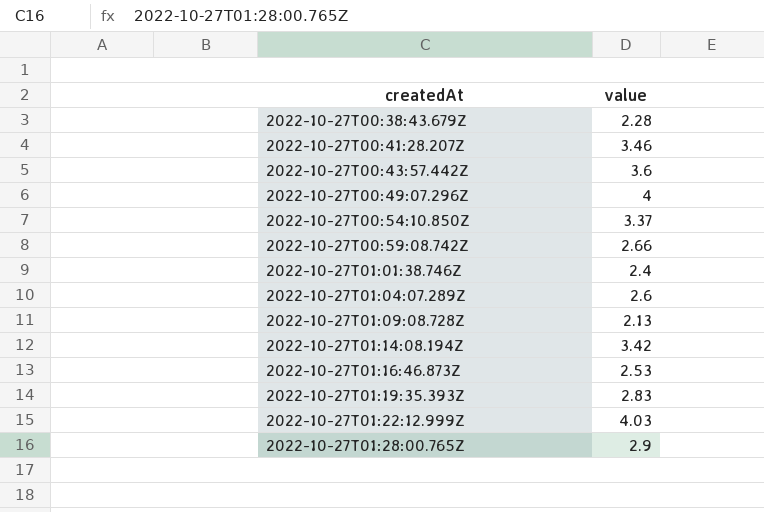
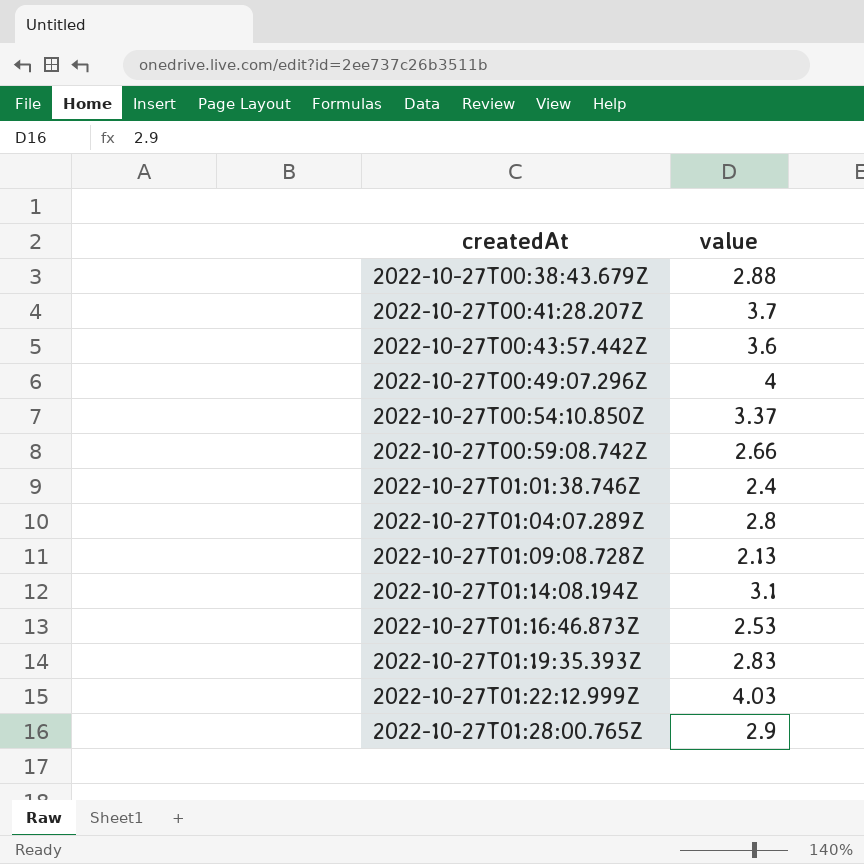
2022-10-27T00:38:43.679Z | value: 2.28 -> 2.88
2022-10-27T00:41:28.207Z | value: 3.46 -> 3.7
2022-10-27T01:04:07.289Z | value: 2.6 -> 2.8
2022-10-27T01:14:08.194Z | value: 3.42 -> 3.1

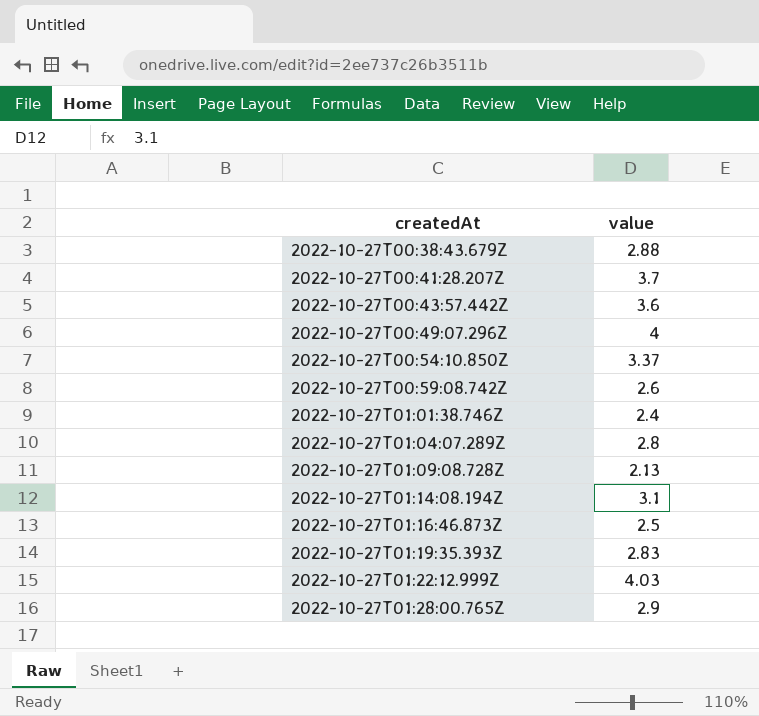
2022-10-27T00:59:08.742Z | value: 2.66 -> 2.6
2022-10-27T01:16:46.873Z | value: 2.53 -> 2.5

